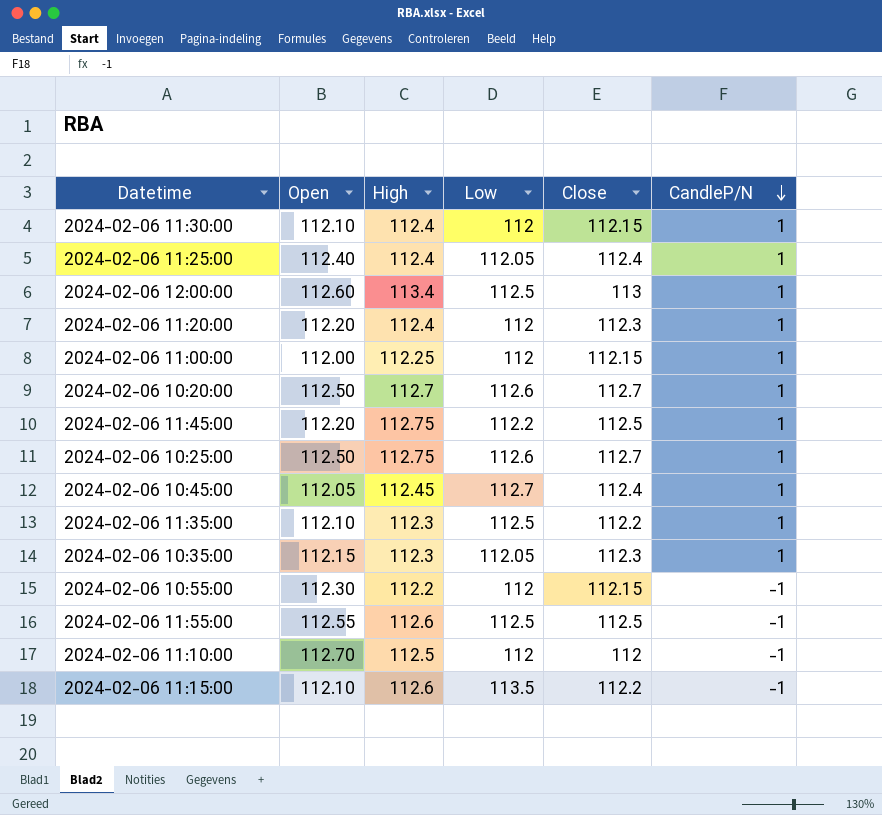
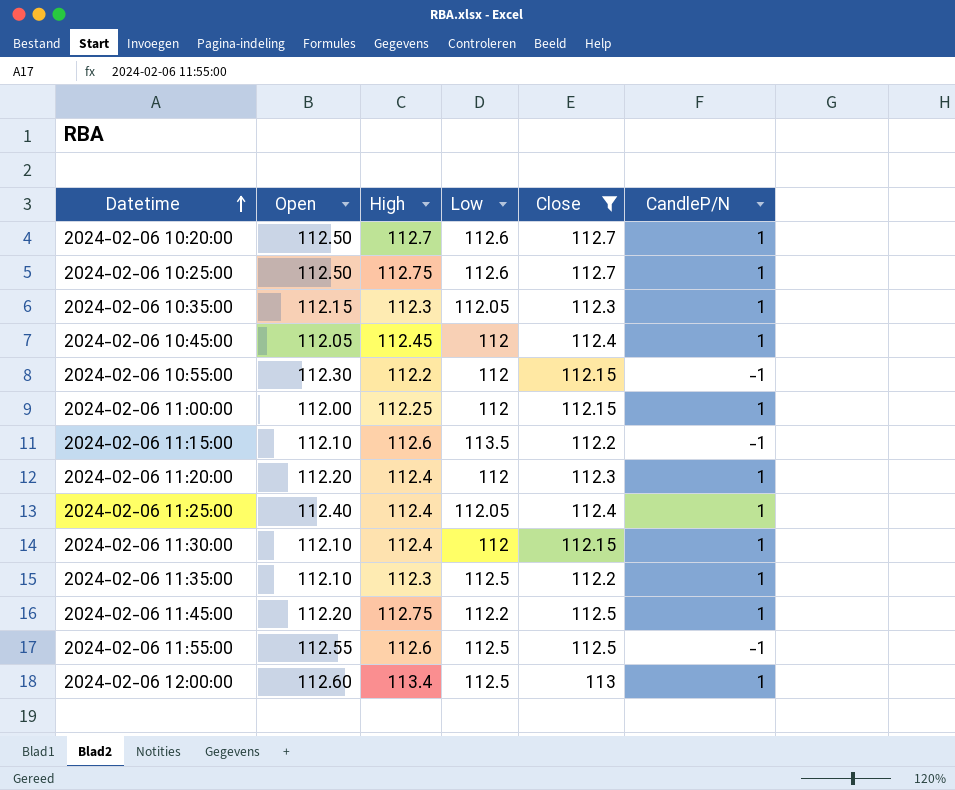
filter: none -> Close != 112
row order: CandleP/N descending -> Datetime ascending
2024-02-06 10:45:00 | Low: 112.7 -> 112

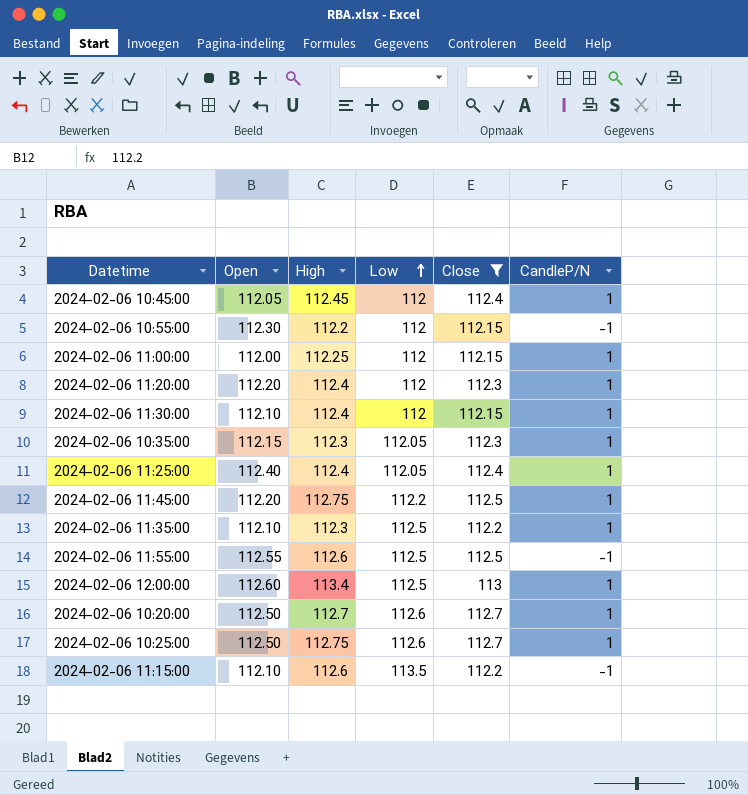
row order: Datetime ascending -> Low ascending

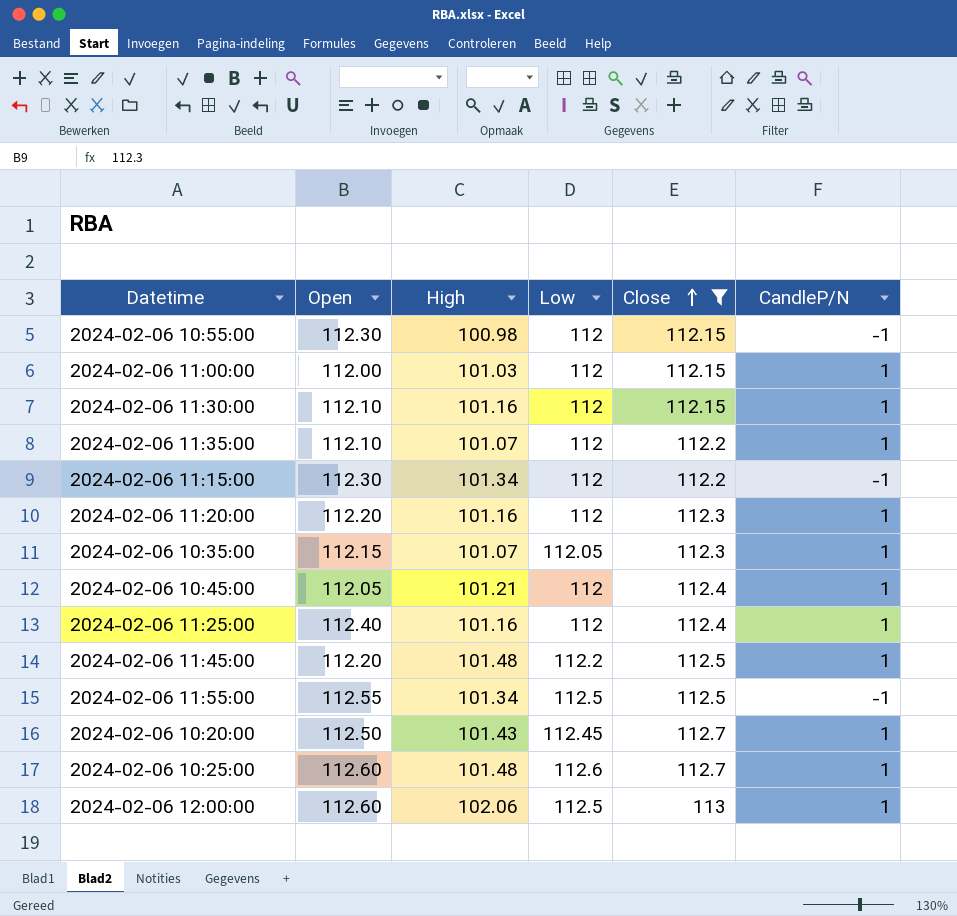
row order: Low ascending -> Close ascending
2024-02-06 10:55:00 | High: 112.2 -> 100.98
2024-02-06 11:00:00 | High: 112.25 -> 101.03
2024-02-06 11:30:00 | High: 112.4 -> 101.16
2024-02-06 11:35:00 | High: 112.3 -> 101.07
2024-02-06 11:35:00 | Low: 112.5 -> 112
2024-02-06 11:15:00 | Open: 112.10 -> 112.30
2024-02-06 11:15:00 | High: 112.6 -> 101.34
2024-02-06 11:15:00 | Low: 113.5 -> 112
2024-02-06 11:20:00 | High: 112.4 -> 101.16
2024-02-06 10:35:00 | High: 112.3 -> 101.07
2024-02-06 10:45:00 | High: 112.45 -> 101.21
2024-02-06 11:25:00 | High: 112.4 -> 101.16
2024-02-06 11:25:00 | Low: 112.05 -> 112
2024-02-06 11:45:00 | High: 112.75 -> 101.48
2024-02-06 11:55:00 | High: 112.6 -> 101.34
2024-02-06 10:20:00 | High: 112.7 -> 101.43
2024-02-06 10:20:00 | Low: 112.6 -> 112.45
2024-02-06 10:25:00 | Open: 112.50 -> 112.60
2024-02-06 10:25:00 | High: 112.75 -> 101.48
2024-02-06 12:00:00 | High: 113.4 -> 102.06

